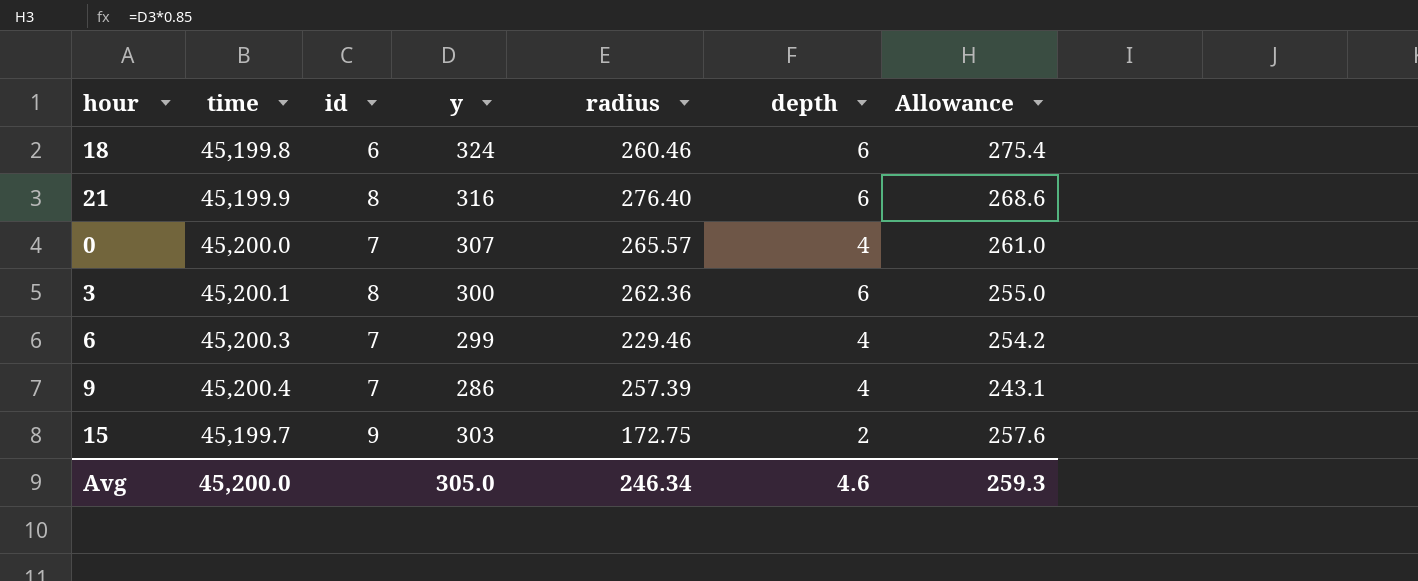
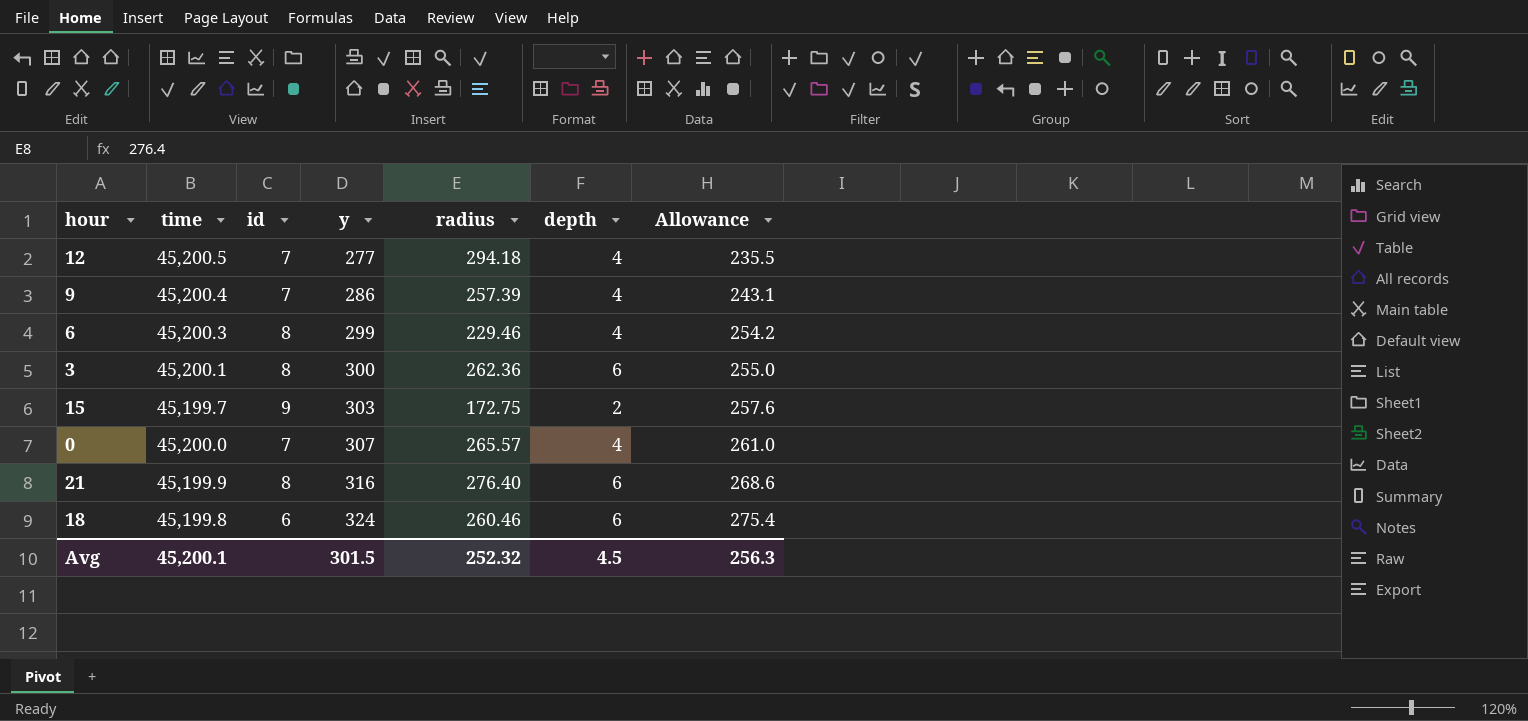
row order: none -> y ascending
row 12: none -> 45,200.5 | 7 | 277 | 294.18 | 4 | 235.5
6 | id: 7 -> 8
Avg | time: 45,200.0 -> 45,200.1
Avg | y: 305.0 -> 301.5
Avg | radius: 246.34 -> 252.32
Avg | depth: 4.6 -> 4.5
Avg | Allowance: 259.3 -> 256.3

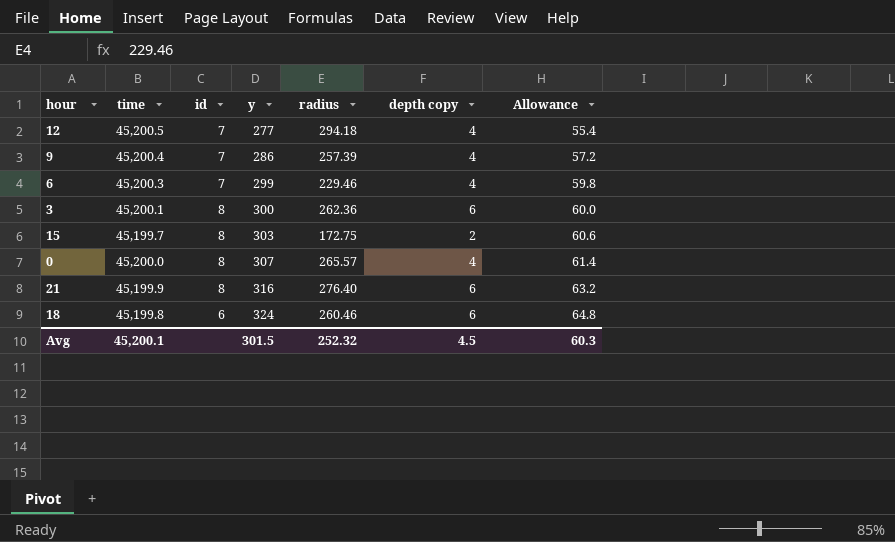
column name: depth -> depth copy
column Allowance | formula: [y] * 0.85 -> [y] * 0.2
6 | id: 8 -> 7
15 | id: 9 -> 8
0 | id: 7 -> 8
Avg | Allowance: 256.3 -> 60.3

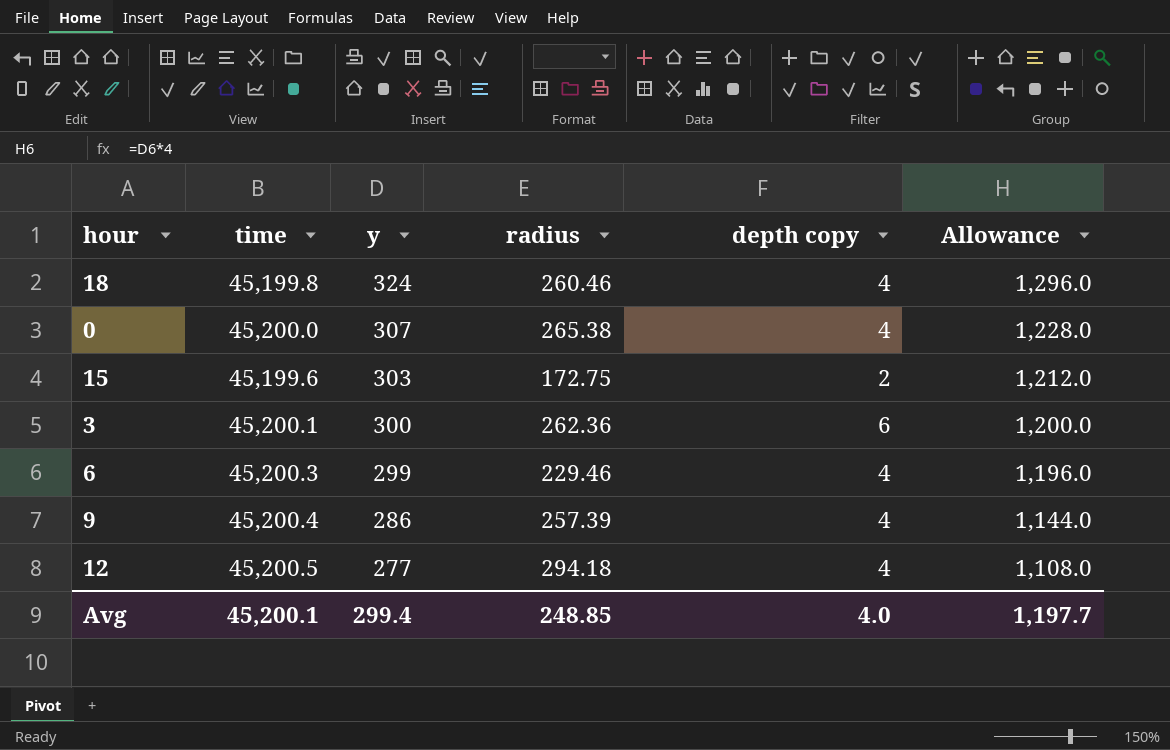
row order: y ascending -> y descending
column id | position: 3 -> none
column Allowance | formula: [y] * 0.2 -> [y] * 4
row 21: 45,199.9 | 8 | 316 | 276.40 | 6 | 63.2 -> none
18 | depth copy: 6 -> 4
0 | radius: 265.57 -> 265.38
15 | time: 45,199.7 -> 45,199.6
Avg | y: 301.5 -> 299.4
Avg | radius: 252.32 -> 248.85
Avg | depth copy: 4.5 -> 4.0
Avg | Allowance: 60.3 -> 1,197.7

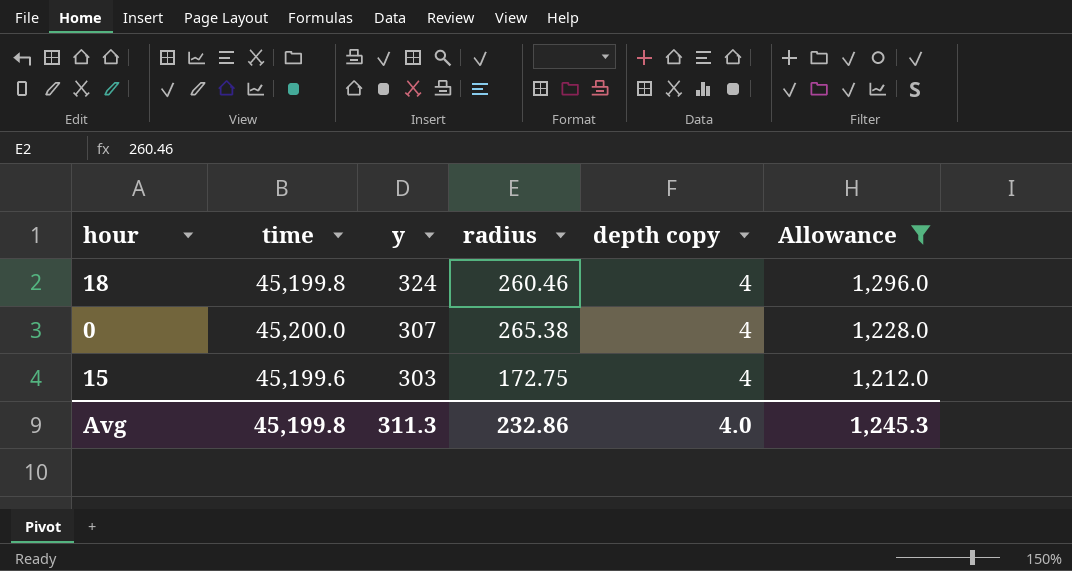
filter: none -> Allowance >= 1,212.0
15 | depth copy: 2 -> 4
Avg | time: 45,200.1 -> 45,199.8
Avg | y: 299.4 -> 311.3
Avg | radius: 248.85 -> 232.86
Avg | Allowance: 1,197.7 -> 1,245.3

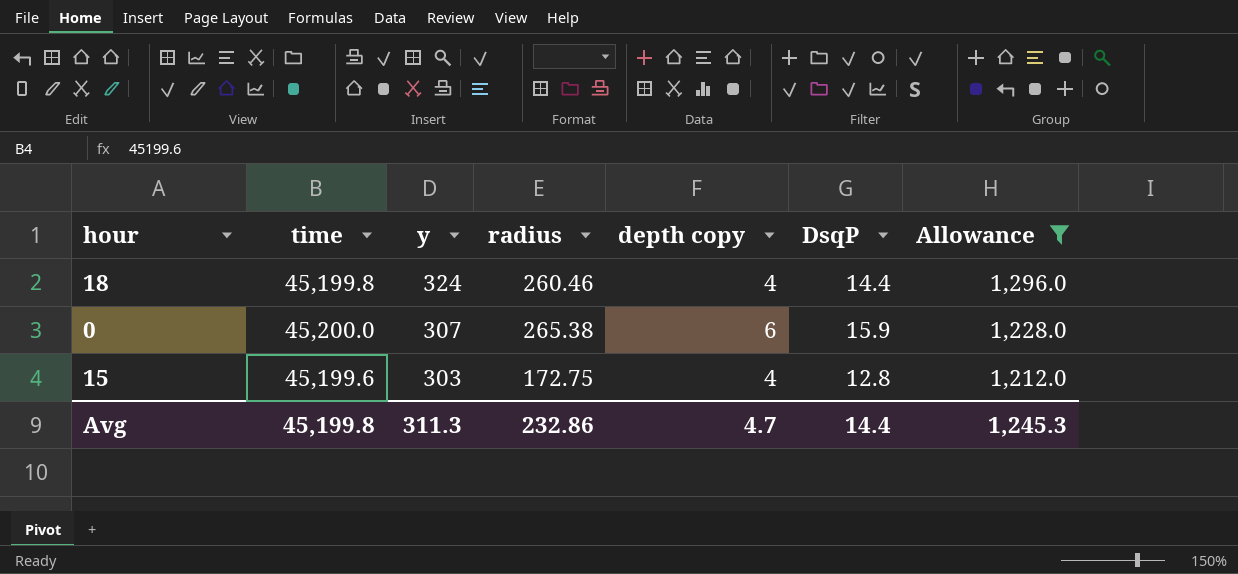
column DsqP | position: none -> 6
0 | depth copy: 4 -> 6
Avg | depth copy: 4.0 -> 4.7

